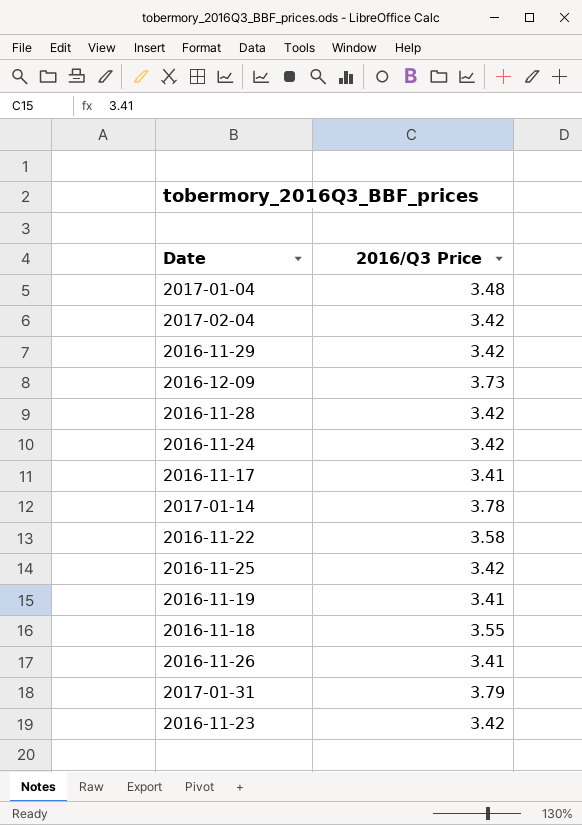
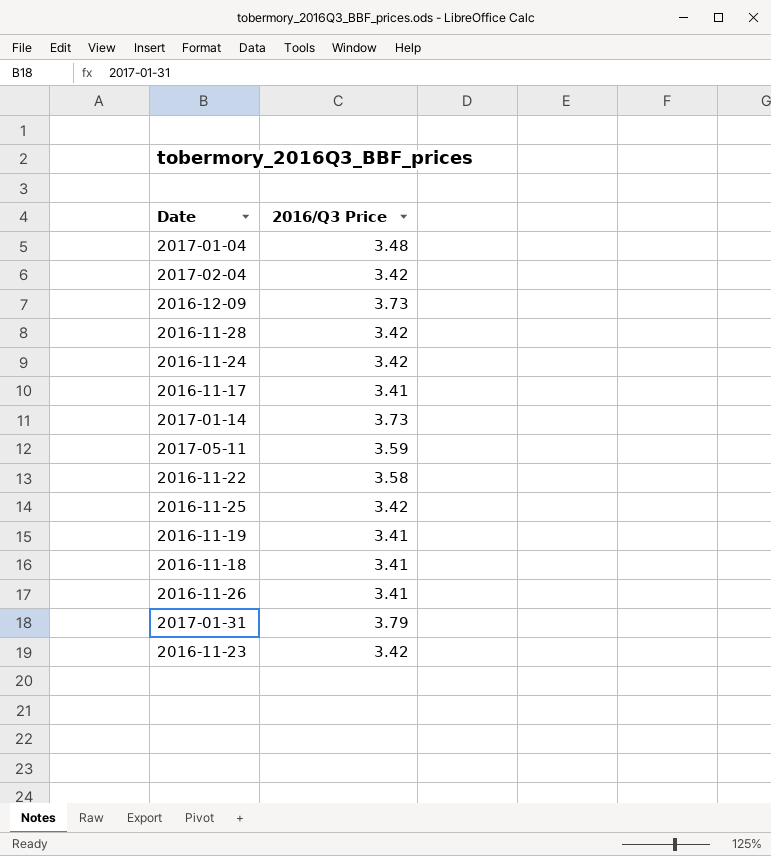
row 2016-11-29: 3.42 -> none
2017-01-14 | 2016/Q3 Price: 3.78 -> 3.73
row 2017-05-11: none -> 3.59
2016-11-18 | 2016/Q3 Price: 3.55 -> 3.41

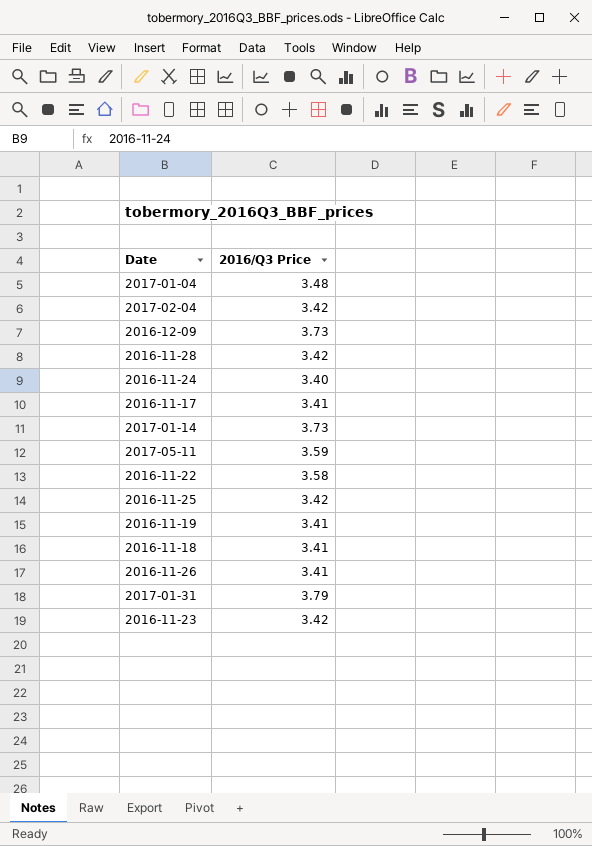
2016-11-24 | 2016/Q3 Price: 3.42 -> 3.40

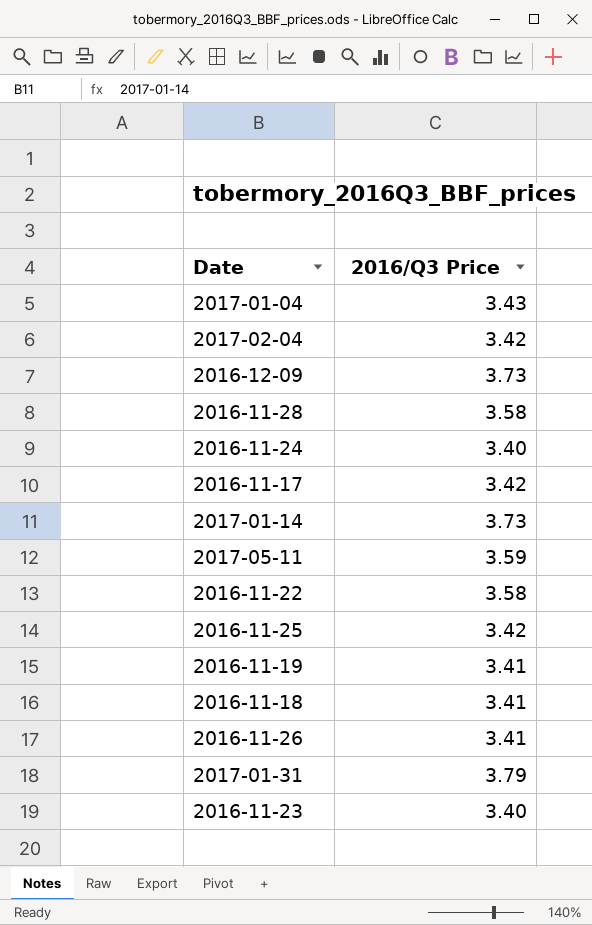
2017-01-04 | 2016/Q3 Price: 3.48 -> 3.43
2016-11-28 | 2016/Q3 Price: 3.42 -> 3.58
2016-11-17 | 2016/Q3 Price: 3.41 -> 3.42
2016-11-23 | 2016/Q3 Price: 3.42 -> 3.40

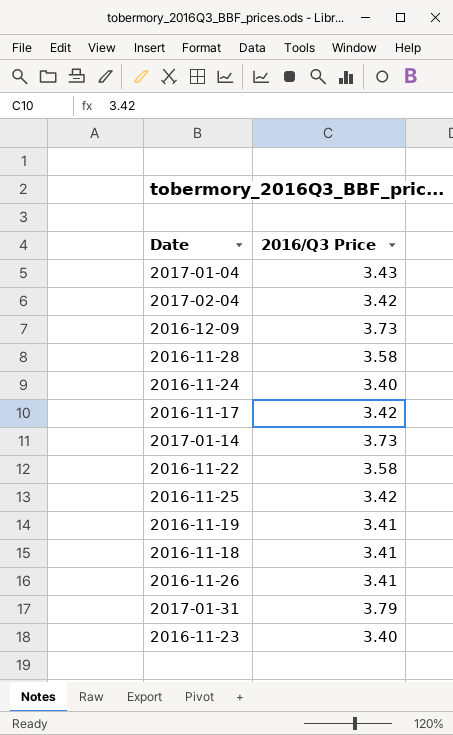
row 2017-05-11: 3.59 -> none

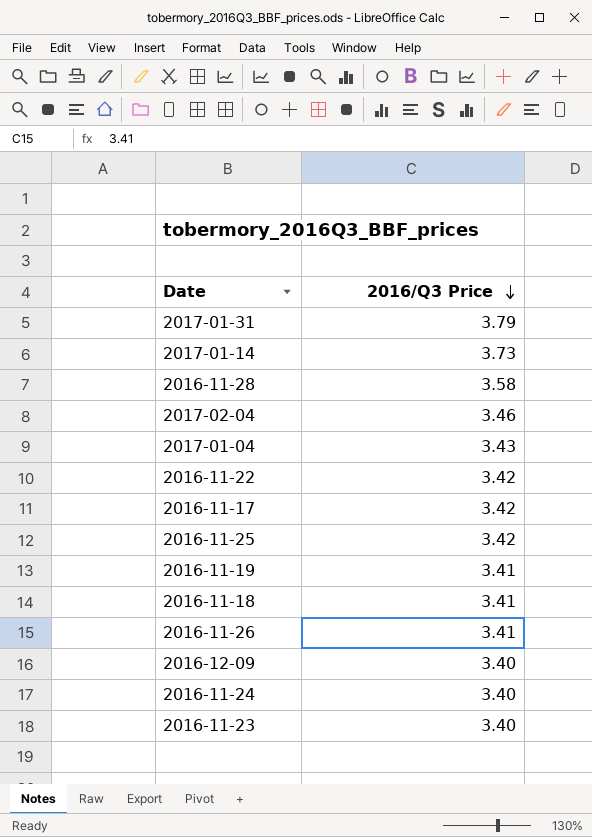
row order: none -> 2016/Q3 Price descending
2017-02-04 | 2016/Q3 Price: 3.42 -> 3.46
2016-11-22 | 2016/Q3 Price: 3.58 -> 3.42
2016-12-09 | 2016/Q3 Price: 3.73 -> 3.40

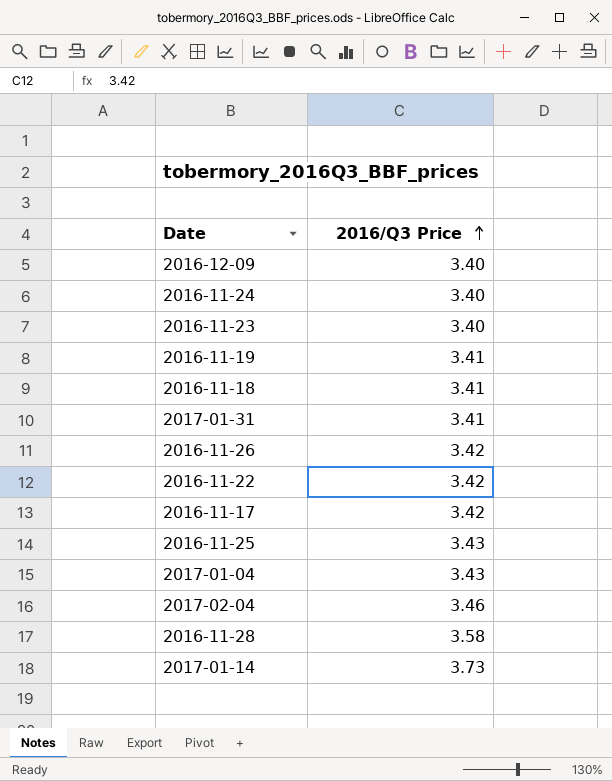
row order: 2016/Q3 Price descending -> 2016/Q3 Price ascending
2017-01-31 | 2016/Q3 Price: 3.79 -> 3.41
2016-11-26 | 2016/Q3 Price: 3.41 -> 3.42
2016-11-25 | 2016/Q3 Price: 3.42 -> 3.43

